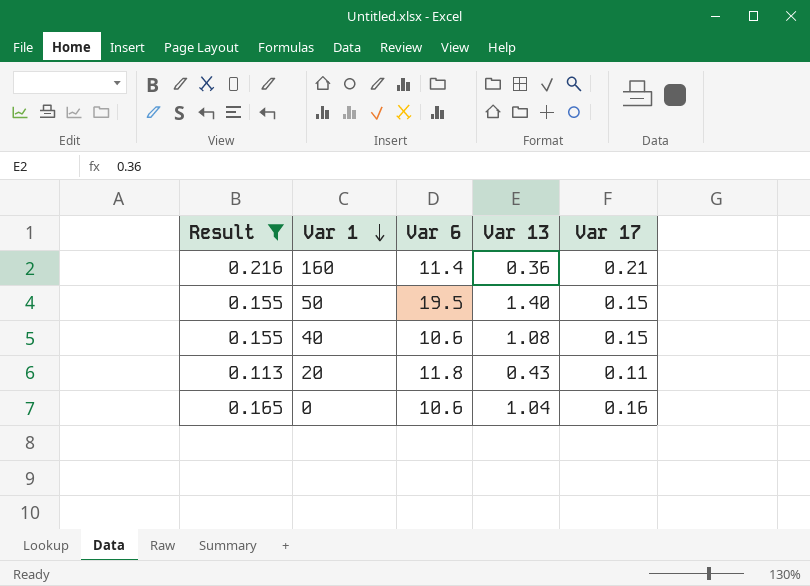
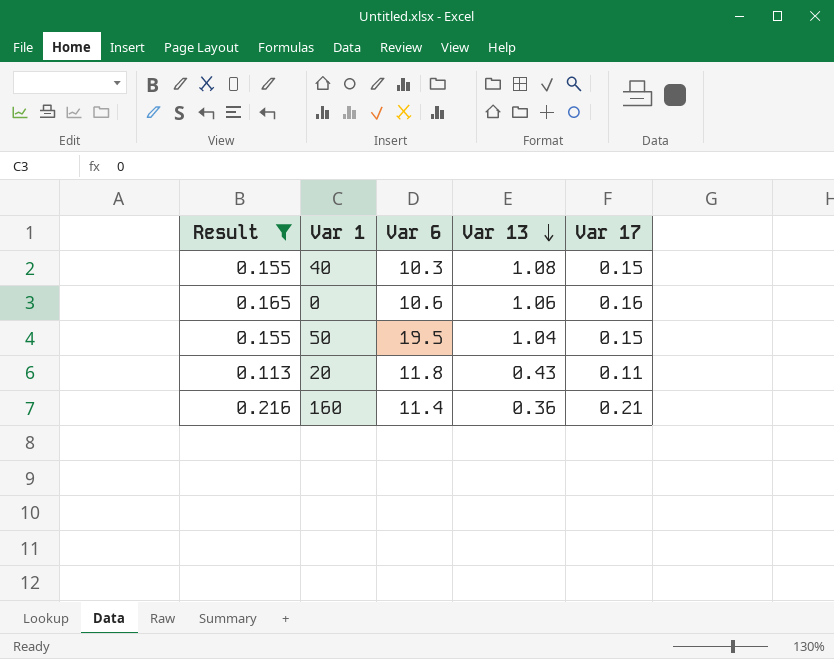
row order: Var 1 descending -> Var 13 descending
40 | Var 6: 10.6 -> 10.3
0 | Var 13: 1.04 -> 1.06
50 | Var 13: 1.40 -> 1.04

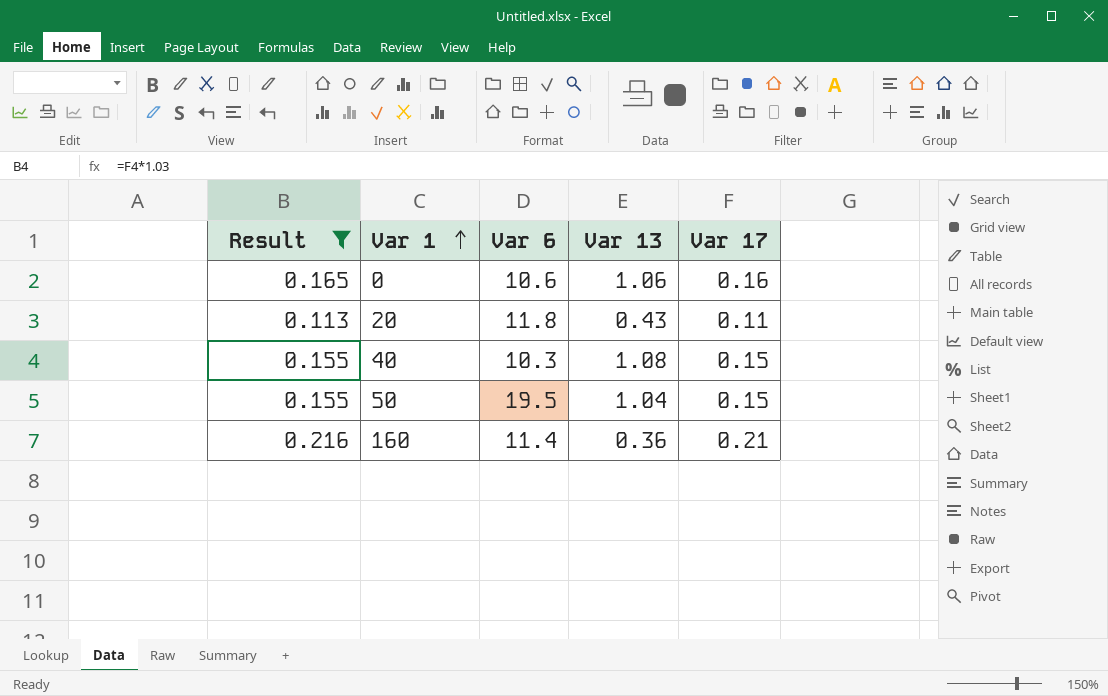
row order: Var 13 descending -> Var 1 ascending

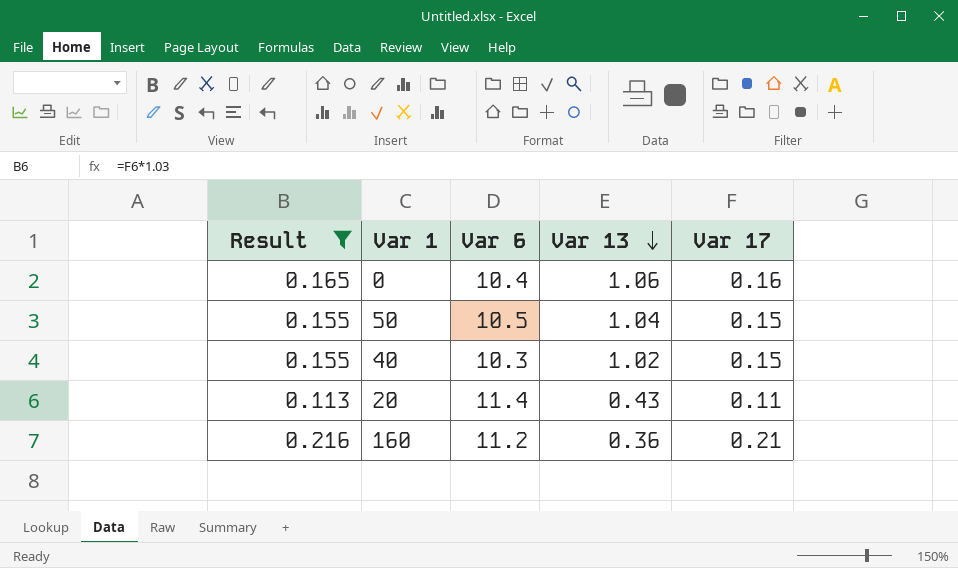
row order: Var 1 ascending -> Var 13 descending
0 | Var 6: 10.6 -> 10.4
50 | Var 6: 19.5 -> 10.5
40 | Var 13: 1.08 -> 1.02
20 | Var 6: 11.8 -> 11.4
160 | Var 6: 11.4 -> 11.2

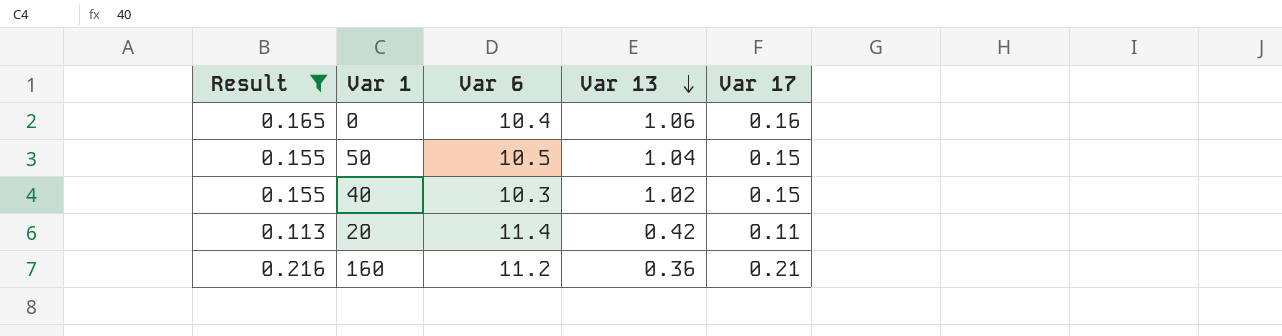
20 | Var 13: 0.43 -> 0.42

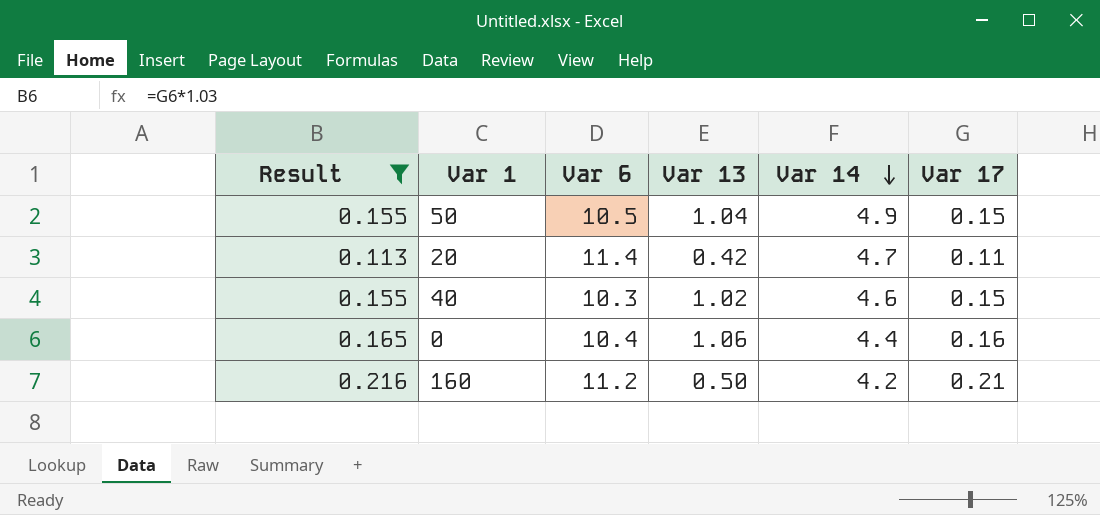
row order: Var 13 descending -> Var 14 descending
column Var 14 | position: none -> 5
160 | Var 13: 0.36 -> 0.50

